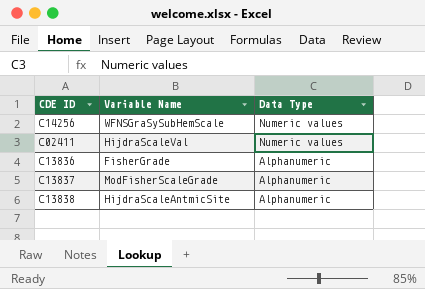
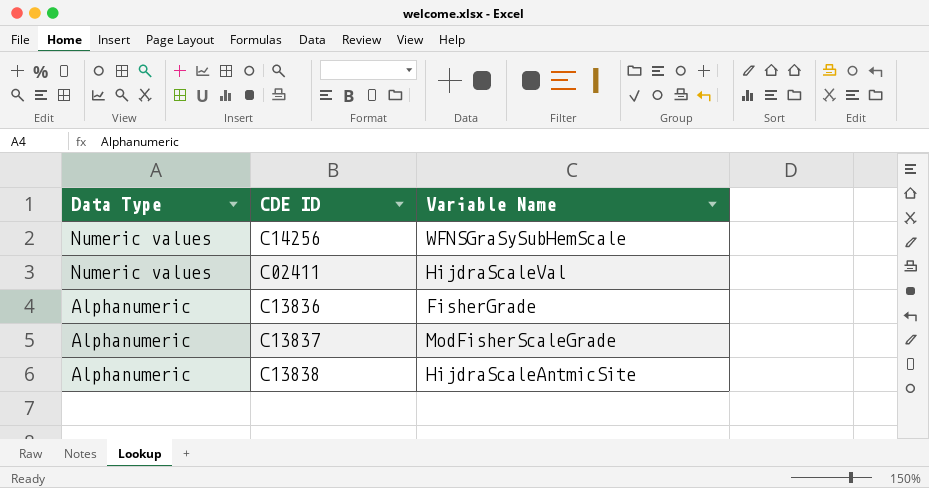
column Data Type | position: 3 -> 1

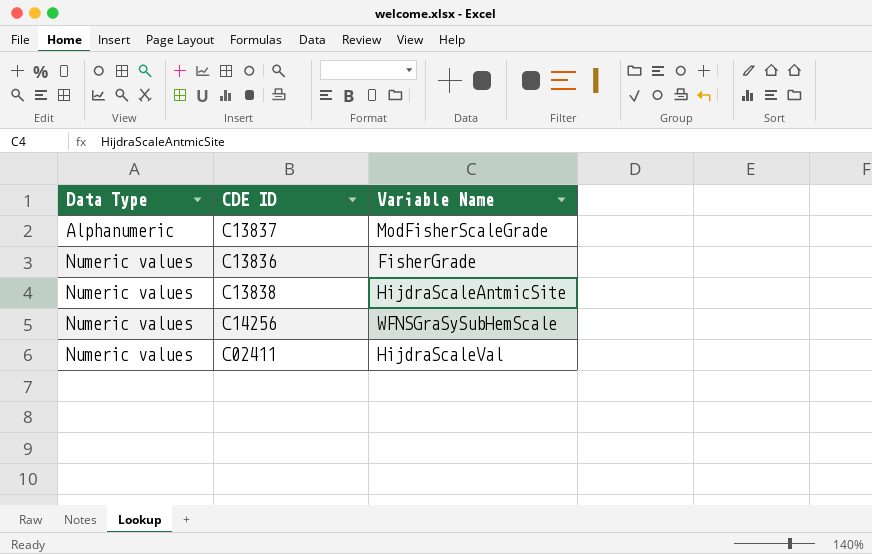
row order: Data Type descending -> Data Type ascending
C13836 | Data Type: Alphanumeric -> Numeric values
C13838 | Data Type: Alphanumeric -> Numeric values

